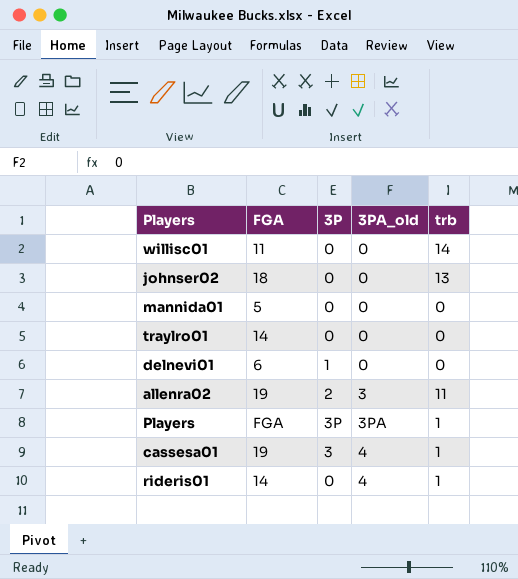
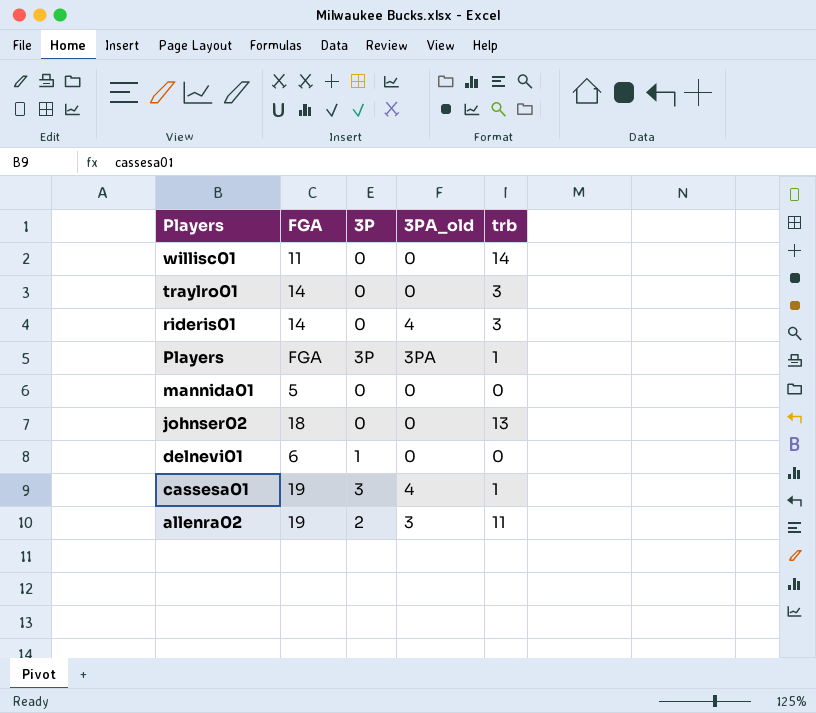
row order: 3PA_old ascending -> Players descending
traylro01 | trb: 0 -> 3
rideris01 | trb: 1 -> 3

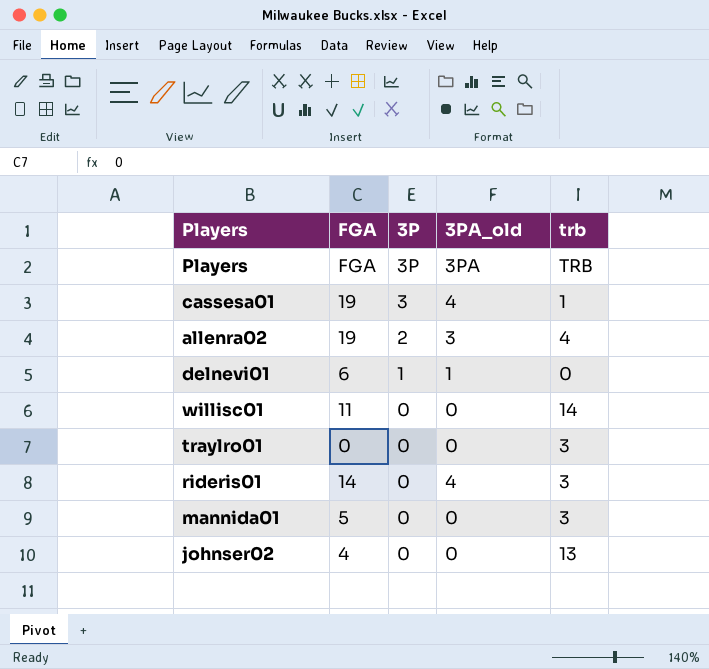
row order: Players descending -> 3P descending
Players | trb: 1 -> TRB
allenra02 | trb: 11 -> 4
delnevi01 | 3PA_old: 0 -> 1
traylro01 | FGA: 14 -> 0
mannida01 | trb: 0 -> 3
johnser02 | FGA: 18 -> 4

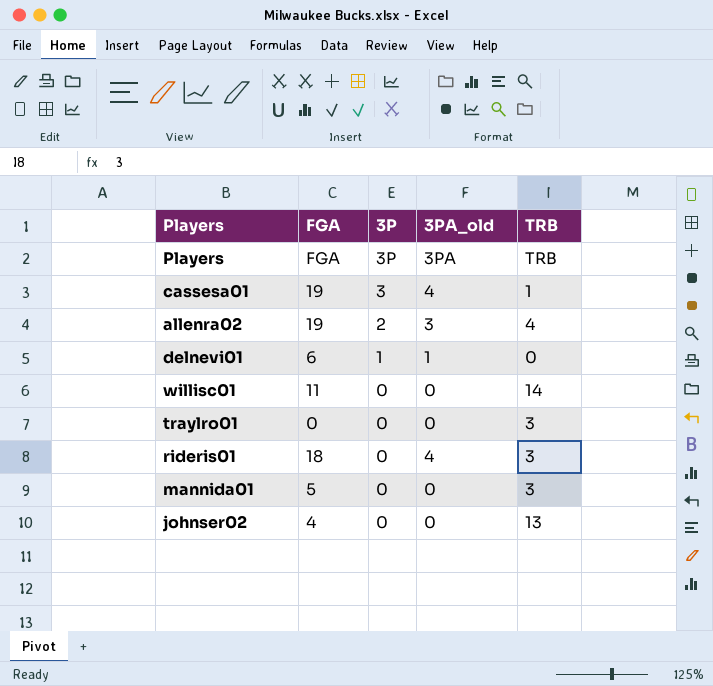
column name: trb -> TRB
rideris01 | FGA: 14 -> 18

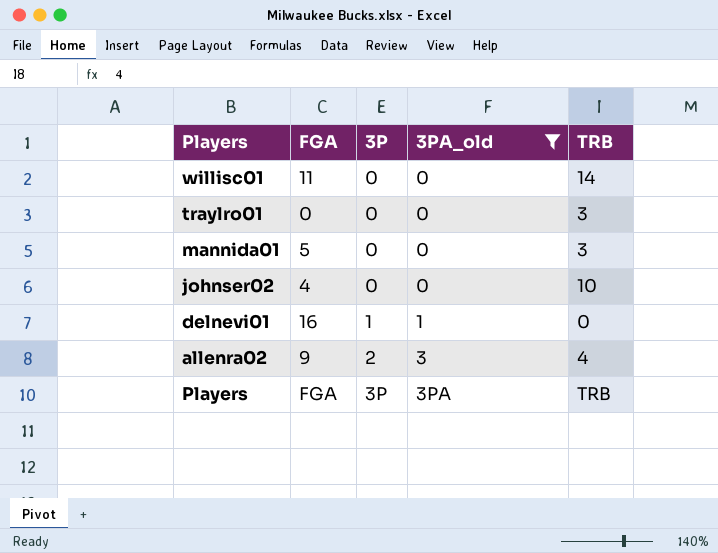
filter: none -> 3PA_old != 4
row order: 3P descending -> 3P ascending
johnser02 | TRB: 13 -> 10
delnevi01 | FGA: 6 -> 16
allenra02 | FGA: 19 -> 9

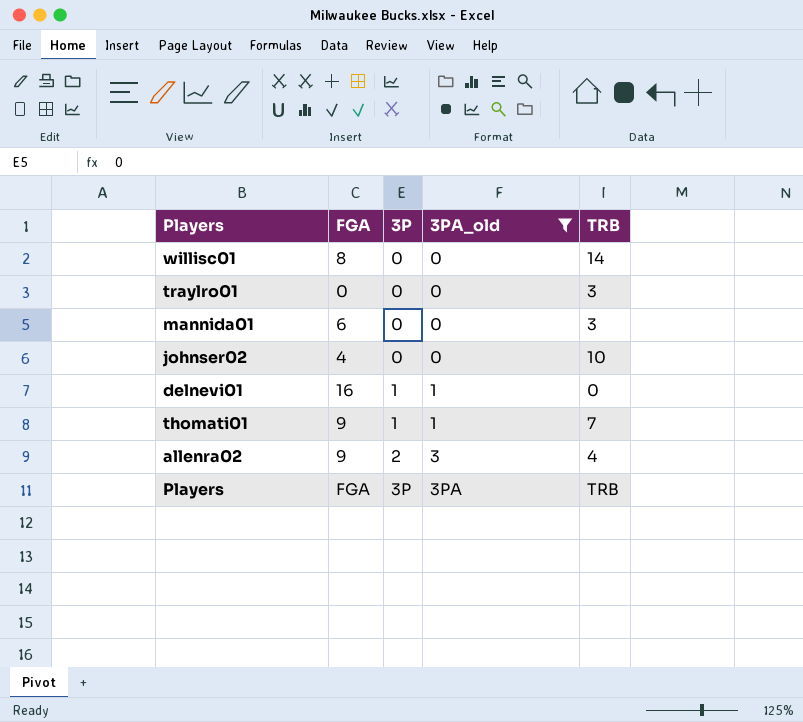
willisc01 | FGA: 11 -> 8
mannida01 | FGA: 5 -> 6
row thomati01: none -> 9 | 1 | 1 | 7

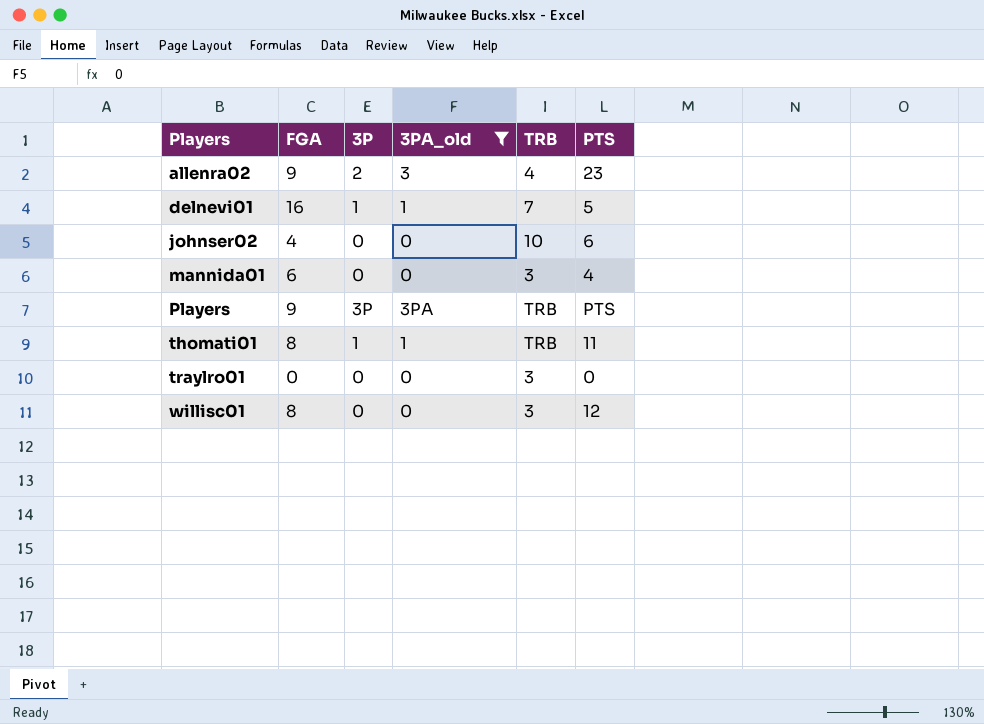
row order: 3P ascending -> Players ascending
column PTS | position: none -> 6
delnevi01 | TRB: 0 -> 7
Players | FGA: FGA -> 9
thomati01 | FGA: 9 -> 8
thomati01 | TRB: 7 -> TRB
willisc01 | TRB: 14 -> 3

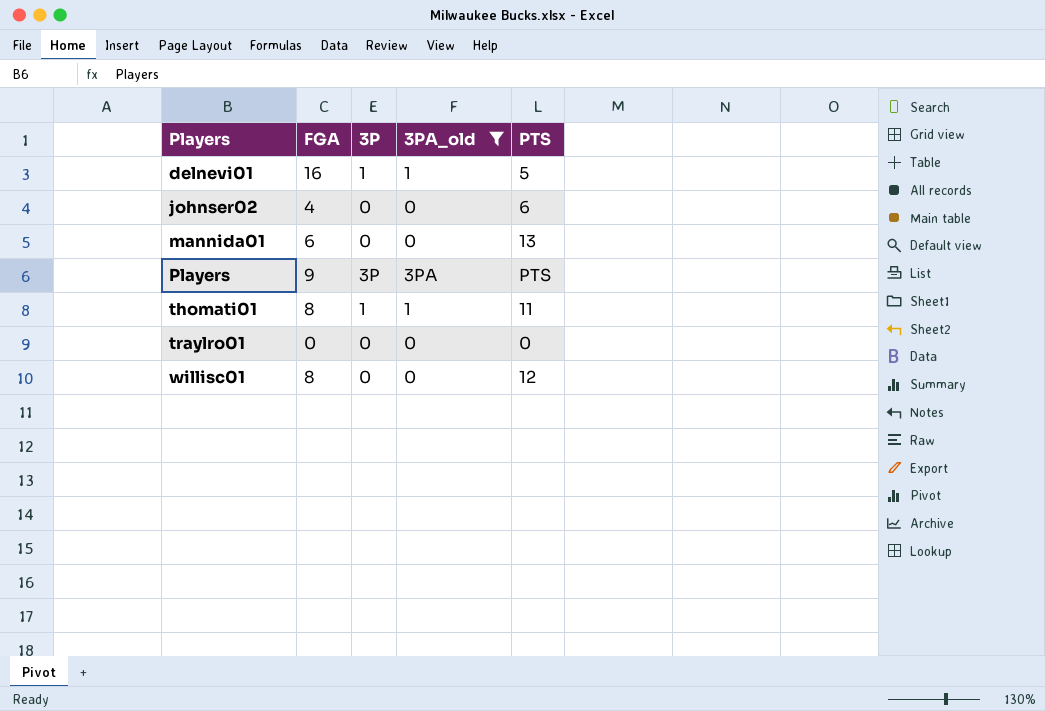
column TRB | position: 5 -> none
row allenra02: 9 | 2 | 3 | 4 | 23 -> none
mannida01 | PTS: 4 -> 13

